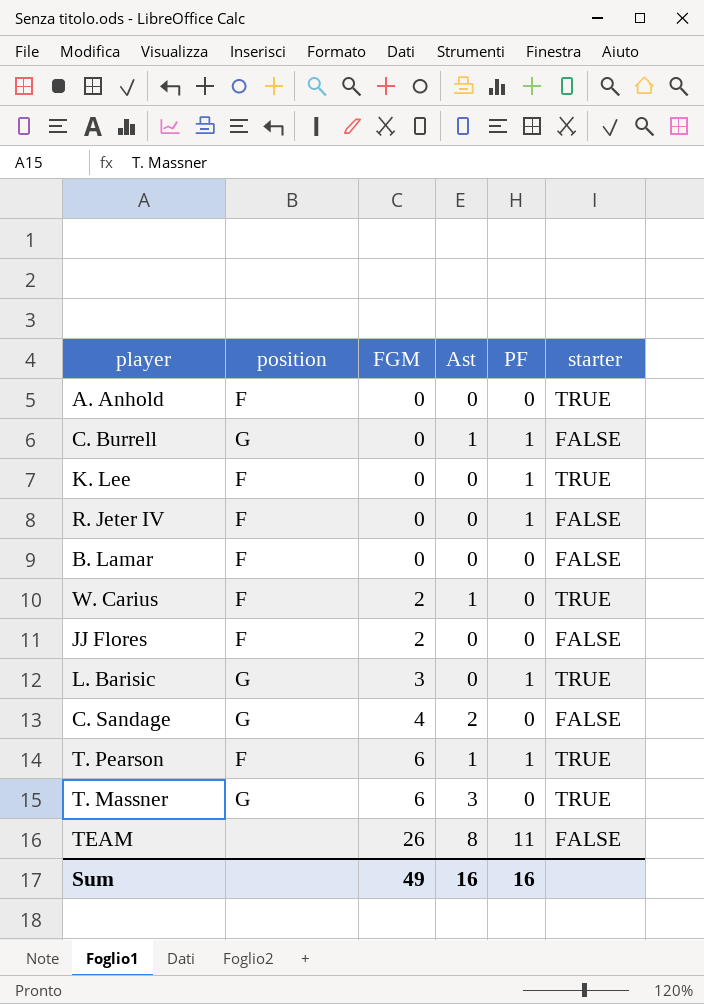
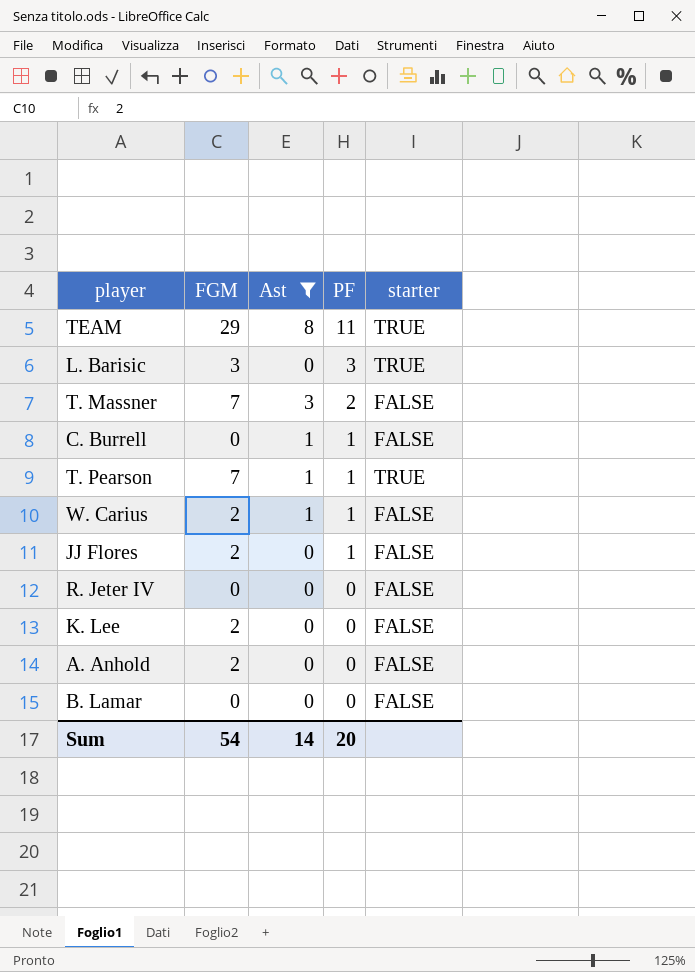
filter: none -> Ast != 2
row order: FGM ascending -> PF descending
column position | position: 2 -> none
TEAM | FGM: 26 -> 29
TEAM | starter: FALSE -> TRUE
L. Barisic | PF: 1 -> 3
T. Massner | FGM: 6 -> 7
T. Massner | PF: 0 -> 2
T. Massner | starter: TRUE -> FALSE
T. Pearson | FGM: 6 -> 7
W. Carius | PF: 0 -> 1
W. Carius | starter: TRUE -> FALSE
JJ Flores | PF: 0 -> 1
R. Jeter IV | PF: 1 -> 0
K. Lee | FGM: 0 -> 2
K. Lee | PF: 1 -> 0
K. Lee | starter: TRUE -> FALSE
A. Anhold | FGM: 0 -> 2
A. Anhold | starter: TRUE -> FALSE
Sum | FGM: 49 -> 54
Sum | Ast: 16 -> 14
Sum | PF: 16 -> 20

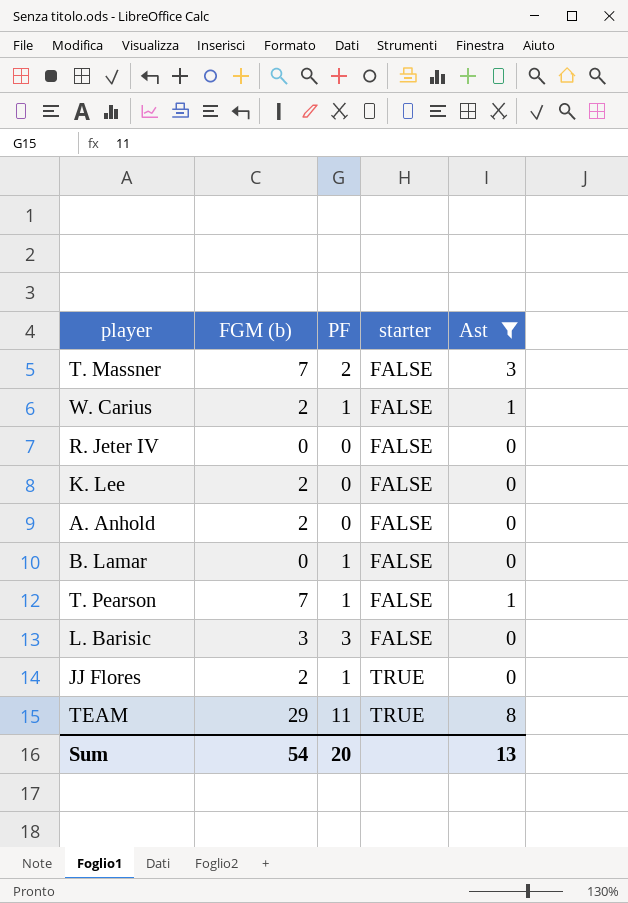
row order: PF descending -> starter ascending
column name: FGM -> FGM (b)
column Ast | position: 3 -> 5
row C. Burrell: 0 | 1 | 1 | FALSE -> none
B. Lamar | PF: 0 -> 1
T. Pearson | starter: TRUE -> FALSE
L. Barisic | starter: TRUE -> FALSE
JJ Flores | starter: FALSE -> TRUE
Sum | Ast: 14 -> 13

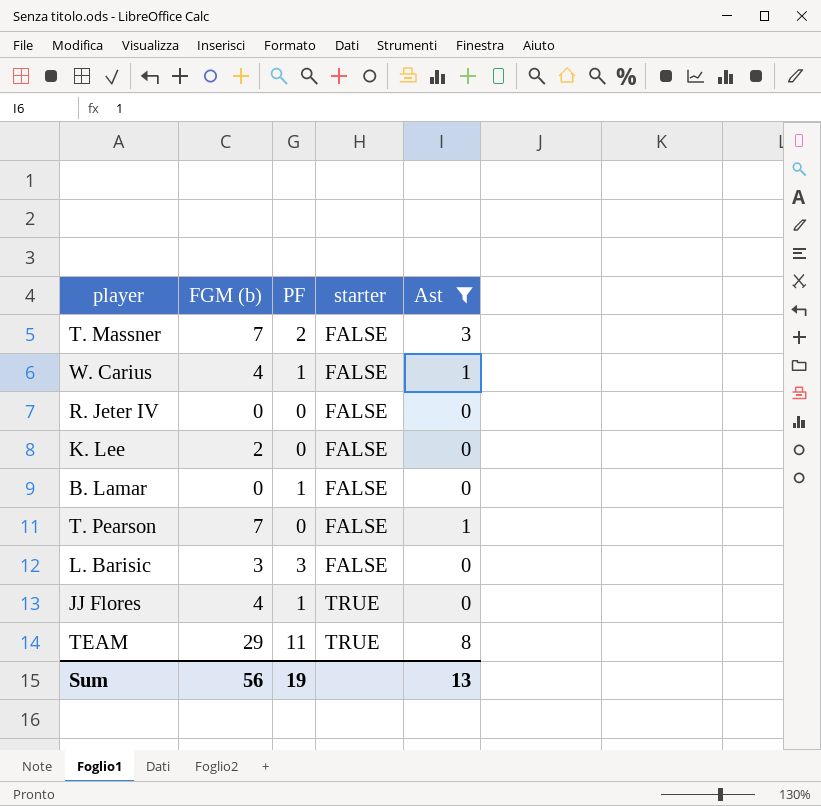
row A. Anhold: 2 | 0 | FALSE | 0 -> none
W. Carius | FGM (b): 2 -> 4
T. Pearson | PF: 1 -> 0
JJ Flores | FGM (b): 2 -> 4
Sum | FGM (b): 54 -> 56
Sum | PF: 20 -> 19

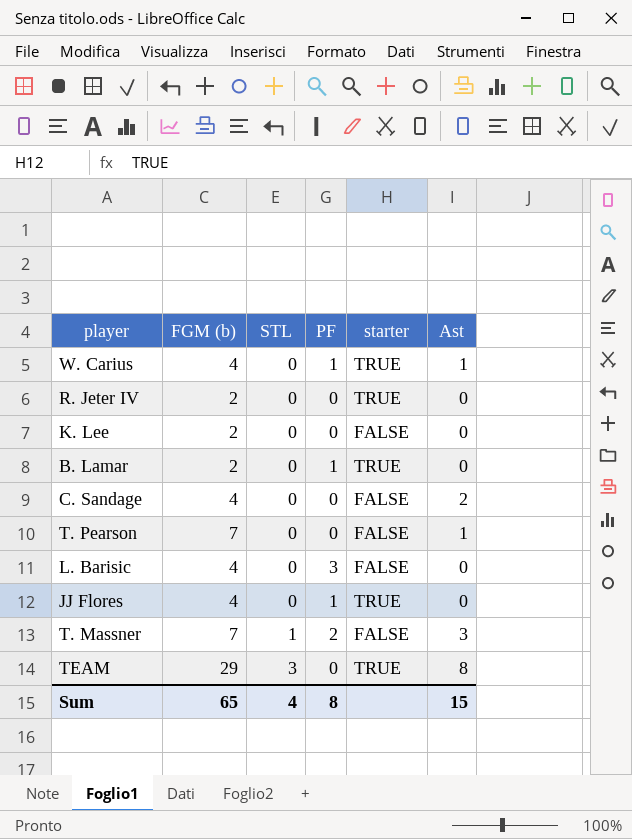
filter: Ast != 2 -> none
row order: starter ascending -> STL ascending
column STL | position: none -> 3
W. Carius | starter: FALSE -> TRUE
R. Jeter IV | FGM (b): 0 -> 2
R. Jeter IV | starter: FALSE -> TRUE
B. Lamar | FGM (b): 0 -> 2
B. Lamar | starter: FALSE -> TRUE
L. Barisic | FGM (b): 3 -> 4
TEAM | PF: 11 -> 0
Sum | FGM (b): 56 -> 65
Sum | PF: 19 -> 8
Sum | Ast: 13 -> 15

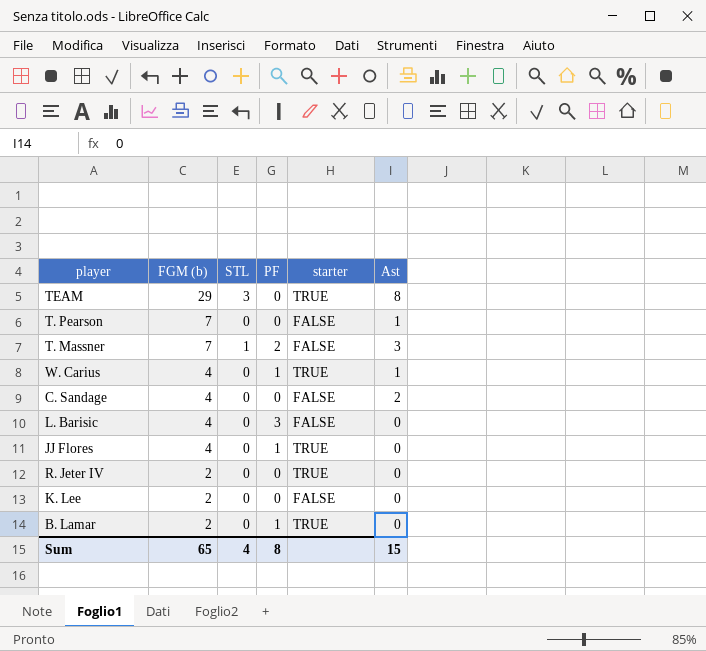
row order: STL ascending -> FGM (b) descending

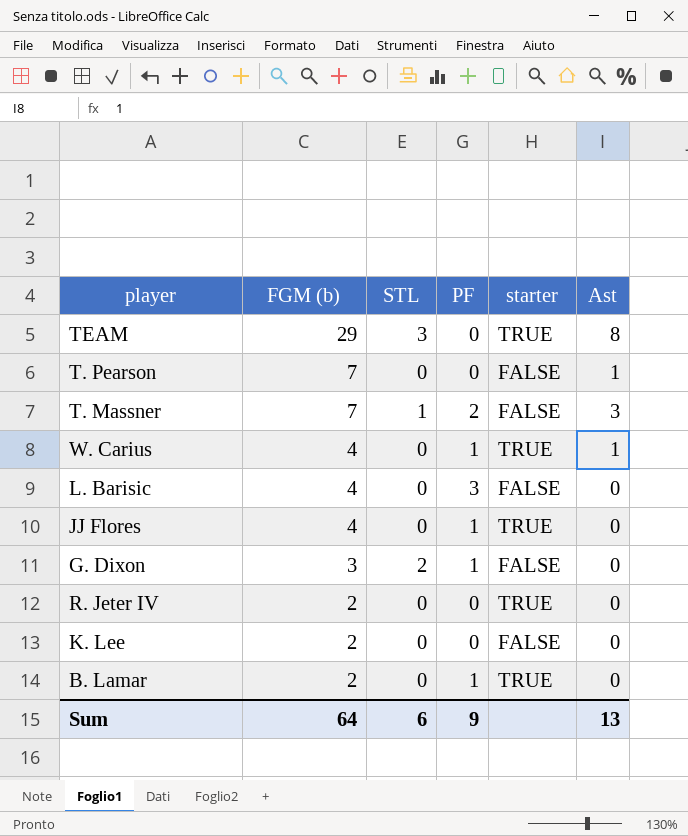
row C. Sandage: 4 | 0 | 0 | FALSE | 2 -> none
row G. Dixon: none -> 3 | 2 | 1 | FALSE | 0
Sum | FGM (b): 65 -> 64
Sum | STL: 4 -> 6
Sum | PF: 8 -> 9
Sum | Ast: 15 -> 13

